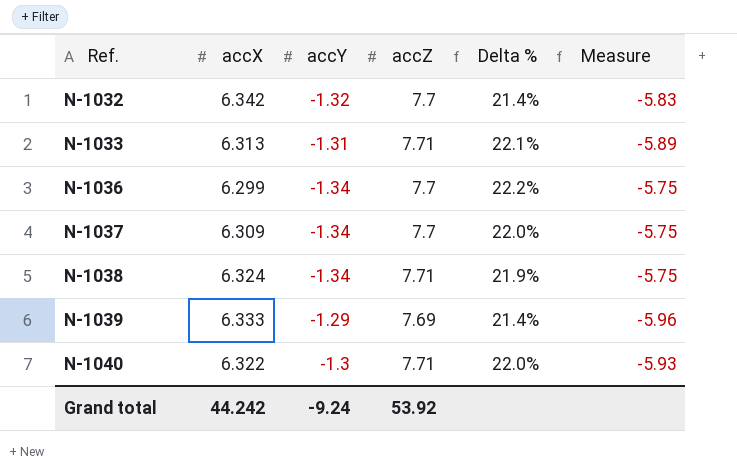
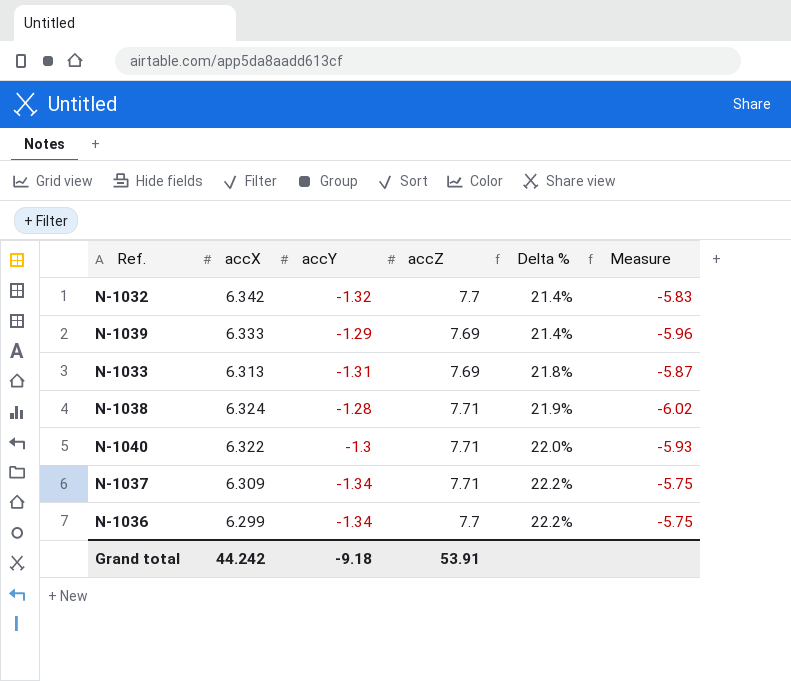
row order: Ref. ascending -> Delta % ascending
N-1033 | accZ: 7.71 -> 7.69
N-1033 | Delta %: 22.1% -> 21.8%
N-1033 | Measure: -5.89 -> -5.87
N-1038 | accY: -1.34 -> -1.28
N-1038 | Measure: -5.75 -> -6.02
N-1037 | accZ: 7.7 -> 7.71
N-1037 | Delta %: 22.0% -> 22.2%
Grand total | accY: -9.24 -> -9.18
Grand total | accZ: 53.92 -> 53.91

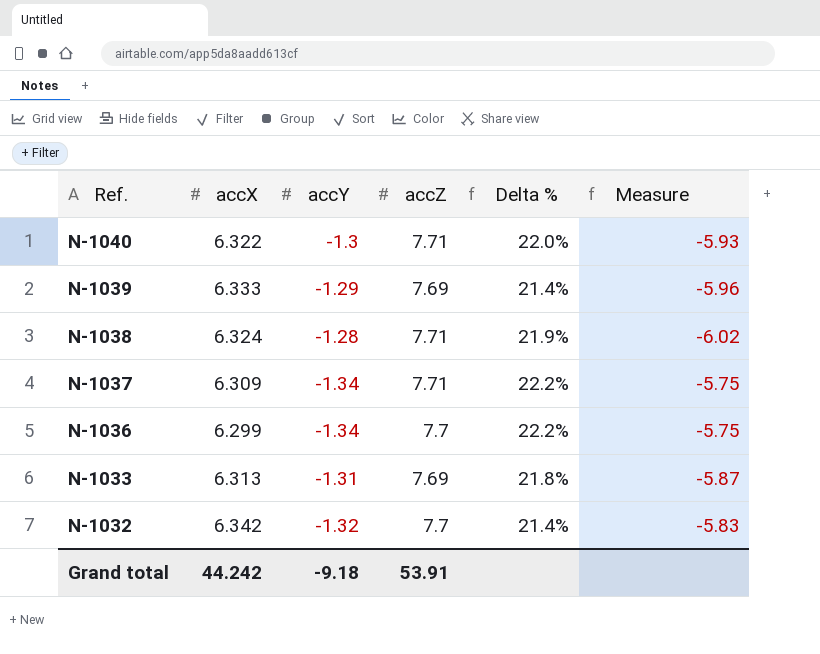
row order: Delta % ascending -> Ref. descending

